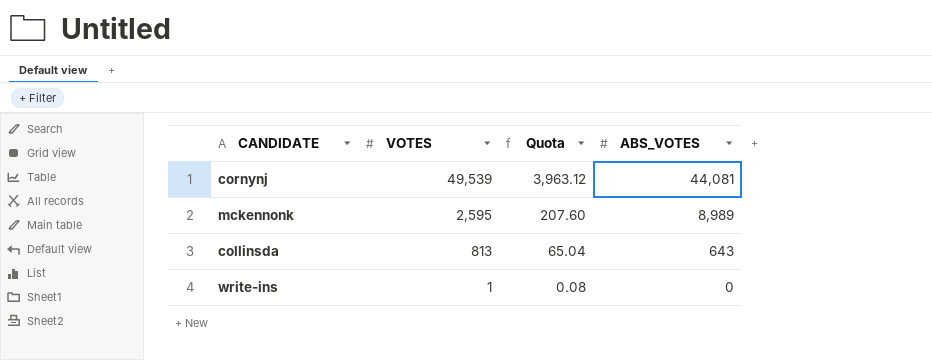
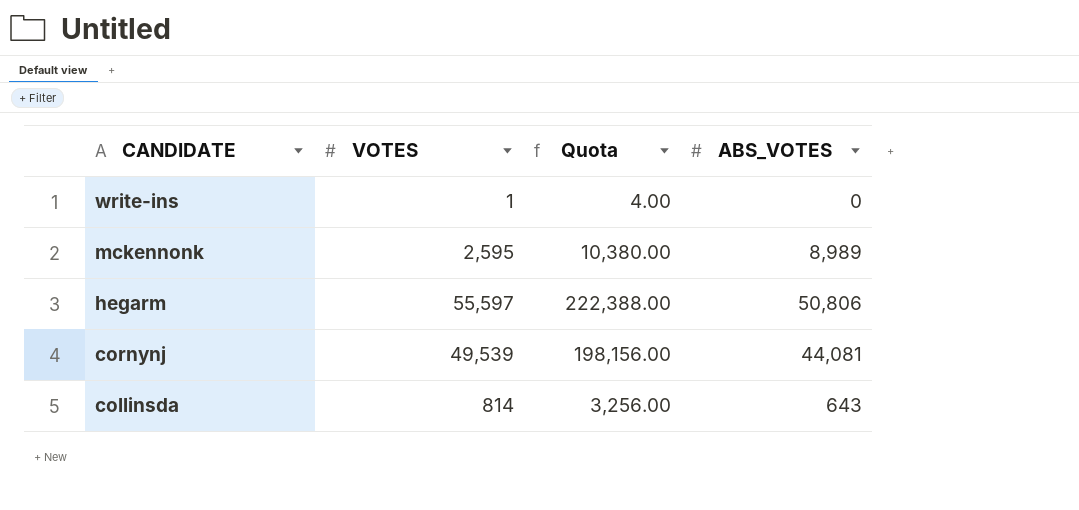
row order: VOTES descending -> CANDIDATE descending
column Quota | formula: [VOTES] * 0.08 -> [VOTES] * 4
row hegarm: none -> 55,597 | 222,388.00 | 50,806
collinsda | VOTES: 813 -> 814

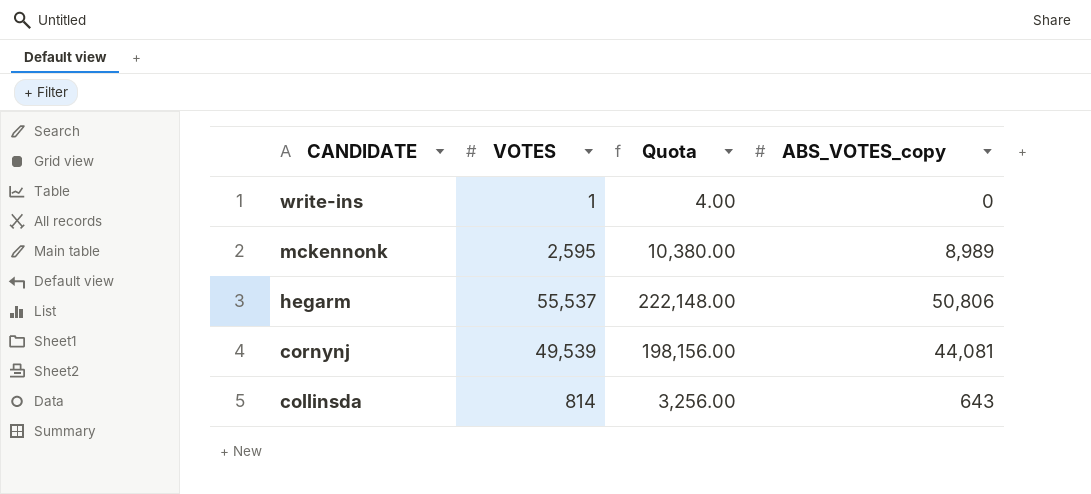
column name: ABS_VOTES -> ABS_VOTES_copy
hegarm | VOTES: 55,597 -> 55,537
hegarm | Quota: 222,388.00 -> 222,148.00

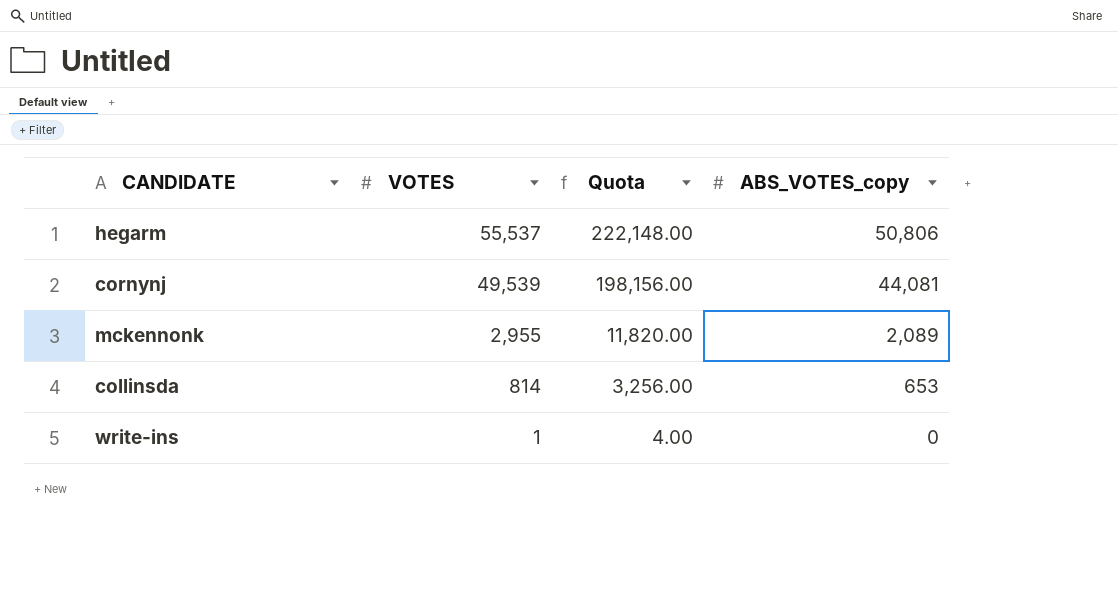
row order: CANDIDATE descending -> VOTES descending
mckennonk | VOTES: 2,595 -> 2,955
mckennonk | Quota: 10,380.00 -> 11,820.00
mckennonk | ABS_VOTES_copy: 8,989 -> 2,089
collinsda | ABS_VOTES_copy: 643 -> 653

